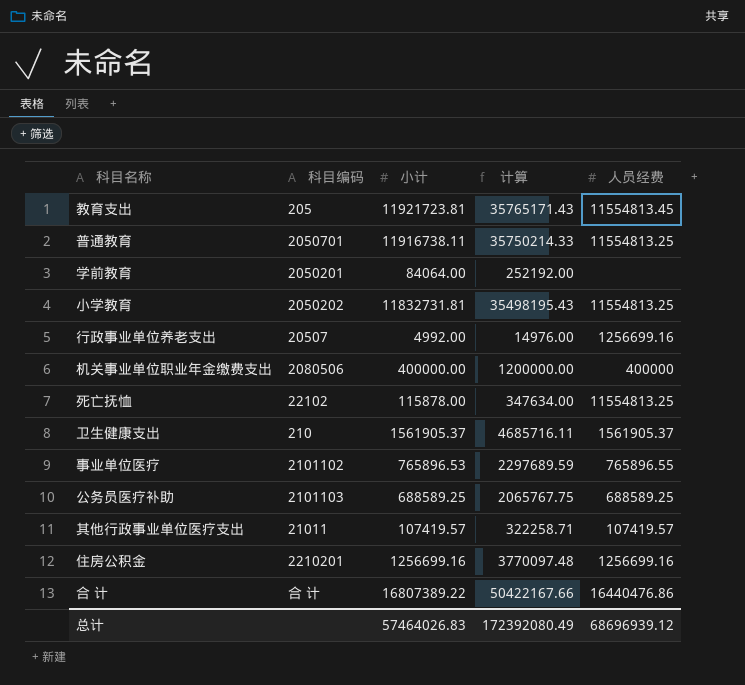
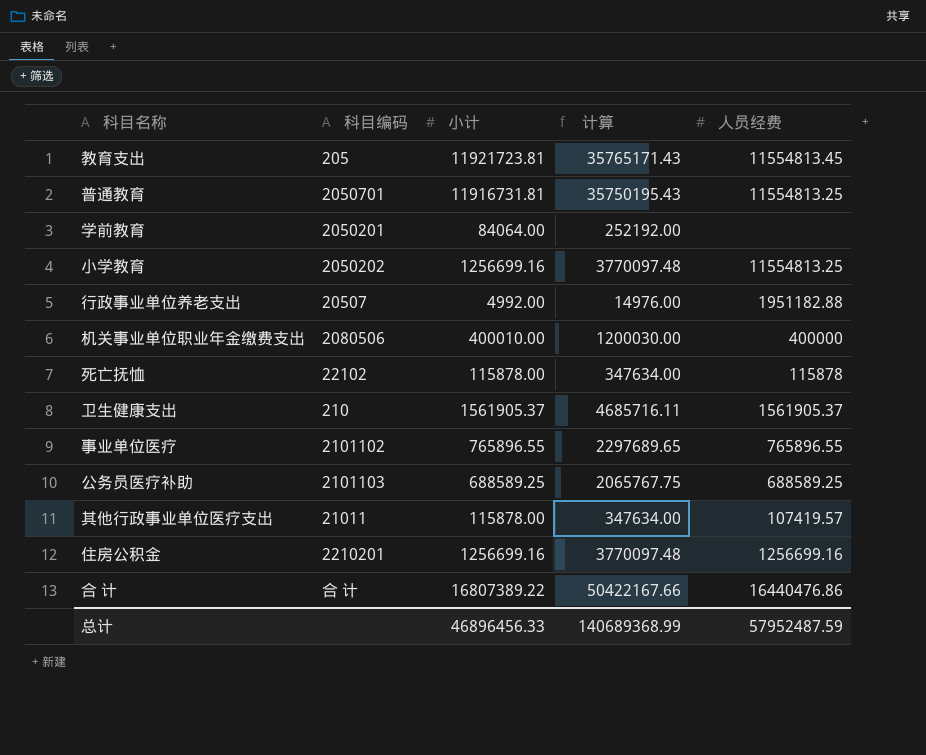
普通教育 | 小计: 11916738.11 -> 11916731.81
普通教育 | 计算: 35750214.33 -> 35750195.43
小学教育 | 小计: 11832731.81 -> 1256699.16
小学教育 | 计算: 35498195.43 -> 3770097.48
行政事业单位养老支出 | 人员经费: 1256699.16 -> 1951182.88
机关事业单位职业年金缴费支出 | 小计: 400000.00 -> 400010.00
机关事业单位职业年金缴费支出 | 计算: 1200000.00 -> 1200030.00
死亡抚恤 | 人员经费: 11554813.25 -> 115878
事业单位医疗 | 小计: 765896.53 -> 765896.55
事业单位医疗 | 计算: 2297689.59 -> 2297689.65
其他行政事业单位医疗支出 | 小计: 107419.57 -> 115878.00
其他行政事业单位医疗支出 | 计算: 322258.71 -> 347634.00
总计 | 小计: 57464026.83 -> 46896456.33
总计 | 计算: 172392080.49 -> 140689368.99
总计 | 人员经费: 68696939.12 -> 57952487.59

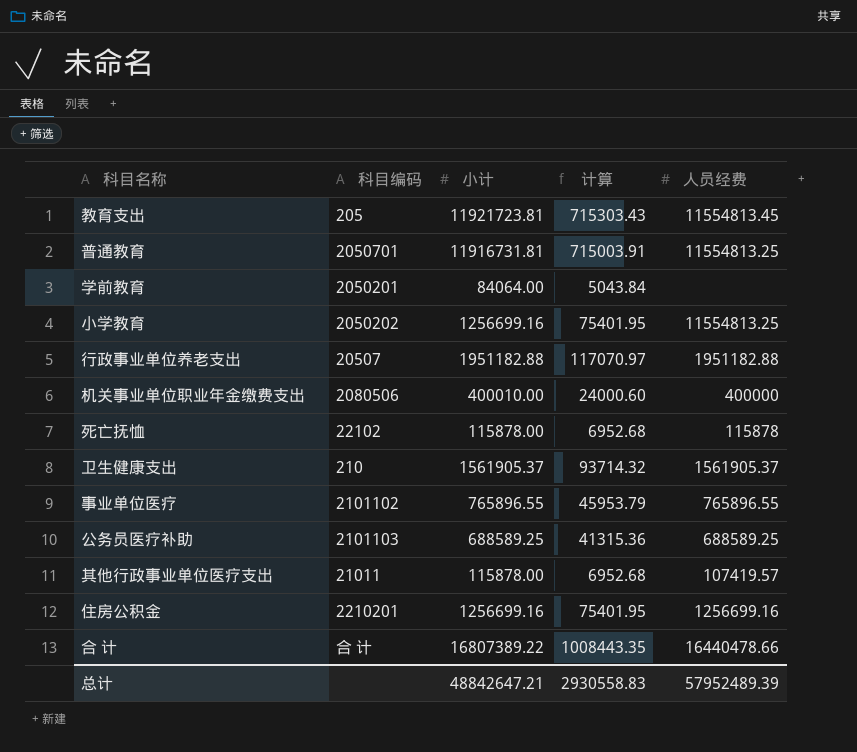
column 计算 | formula: [小计] * 3 -> [小计] * 0.06
行政事业单位养老支出 | 小计: 4992.00 -> 1951182.88
合 计 | 人员经费: 16440476.86 -> 16440478.66
总计 | 小计: 46896456.33 -> 48842647.21
总计 | 计算: 140689368.99 -> 2930558.83
总计 | 人员经费: 57952487.59 -> 57952489.39

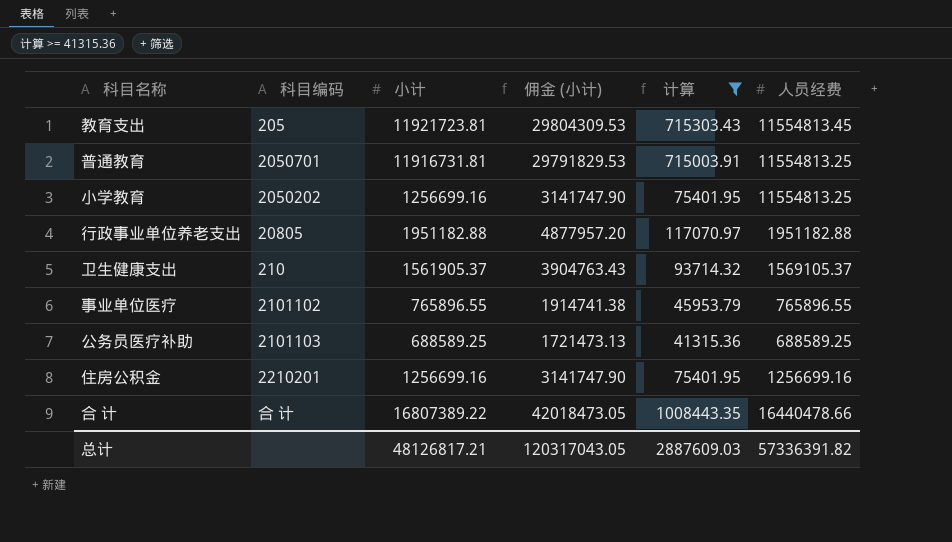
filter: none -> 计算 >= 41315.36
column 佣金 (小计) | formula: none -> [小计] * 2.5
行政事业单位养老支出 | 科目编码: 20507 -> 20805
卫生健康支出 | 人员经费: 1561905.37 -> 1569105.37
总计 | 小计: 48842647.21 -> 48126817.21
总计 | 计算: 2930558.83 -> 2887609.03
总计 | 人员经费: 57952489.39 -> 57336391.82

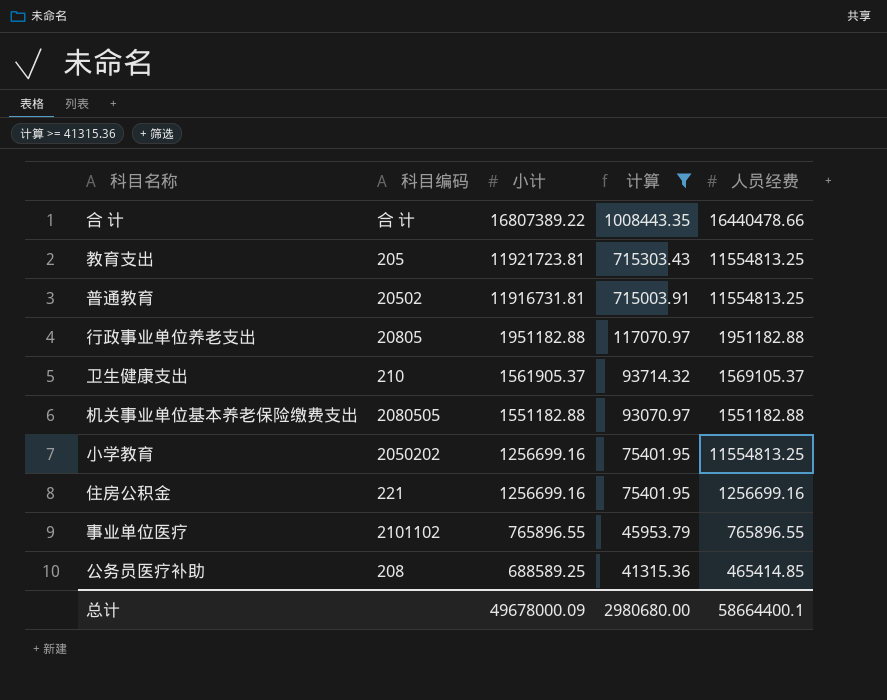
row order: none -> 小计 descending
column 佣金 (小计) | formula: [小计] * 2.5 -> none
教育支出 | 人员经费: 11554813.45 -> 11554813.25
普通教育 | 科目编码: 2050701 -> 20502
row 机关事业单位基本养老保险缴费支出: none -> 2080505 | 1551182.88 | 93070.97 | 1551182.88
住房公积金 | 科目编码: 2210201 -> 221
公务员医疗补助 | 科目编码: 2101103 -> 208
公务员医疗补助 | 人员经费: 688589.25 -> 465414.85
总计 | 小计: 48126817.21 -> 49678000.09
总计 | 计算: 2887609.03 -> 2980680.00
总计 | 人员经费: 57336391.82 -> 58664400.1

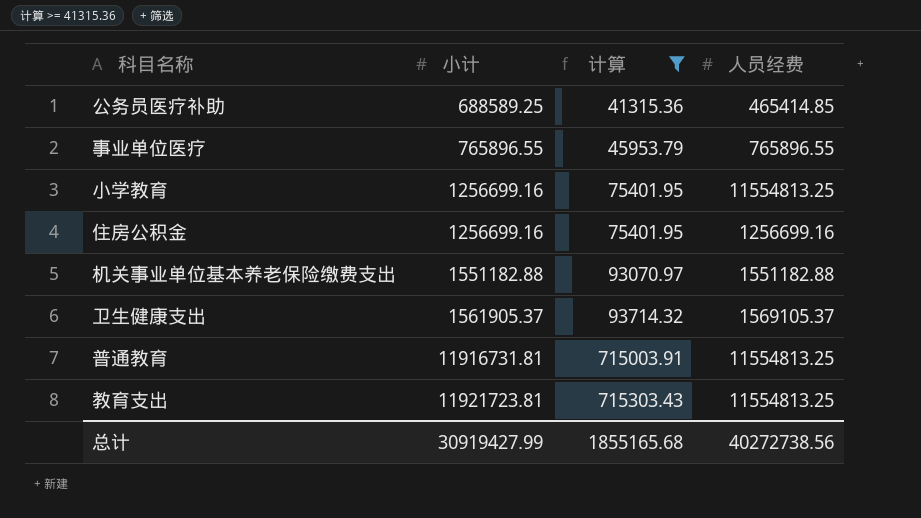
row order: 小计 descending -> 小计 ascending
column 科目编码 | position: 2 -> none
row 合 计: 合 计 | 16807389.22 | 1008443.35 | 16440478.66 -> none
row 行政事业单位养老支出: 20805 | 1951182.88 | 117070.97 | 1951182.88 -> none
总计 | 小计: 49678000.09 -> 30919427.99
总计 | 计算: 2980680.00 -> 1855165.68
总计 | 人员经费: 58664400.1 -> 40272738.56

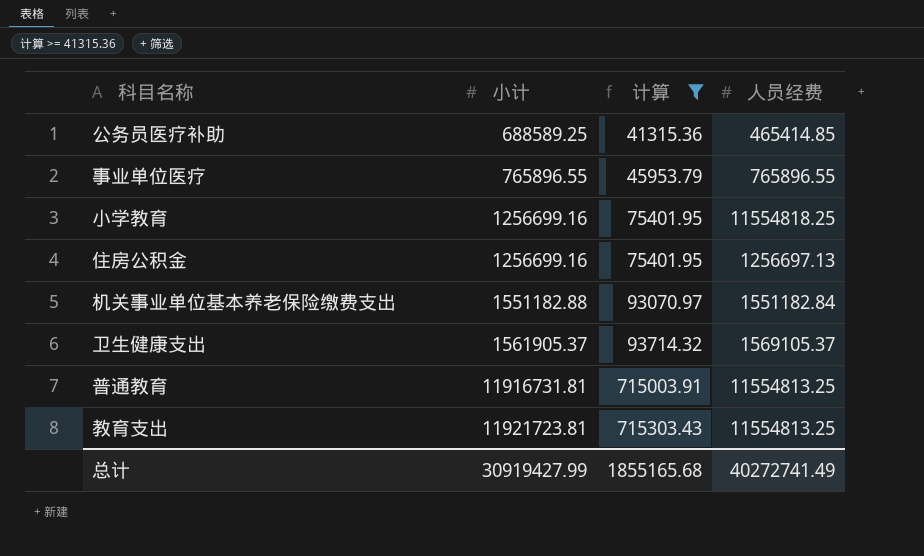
小学教育 | 人员经费: 11554813.25 -> 11554818.25
住房公积金 | 人员经费: 1256699.16 -> 1256697.13
机关事业单位基本养老保险缴费支出 | 人员经费: 1551182.88 -> 1551182.84
总计 | 人员经费: 40272738.56 -> 40272741.49

